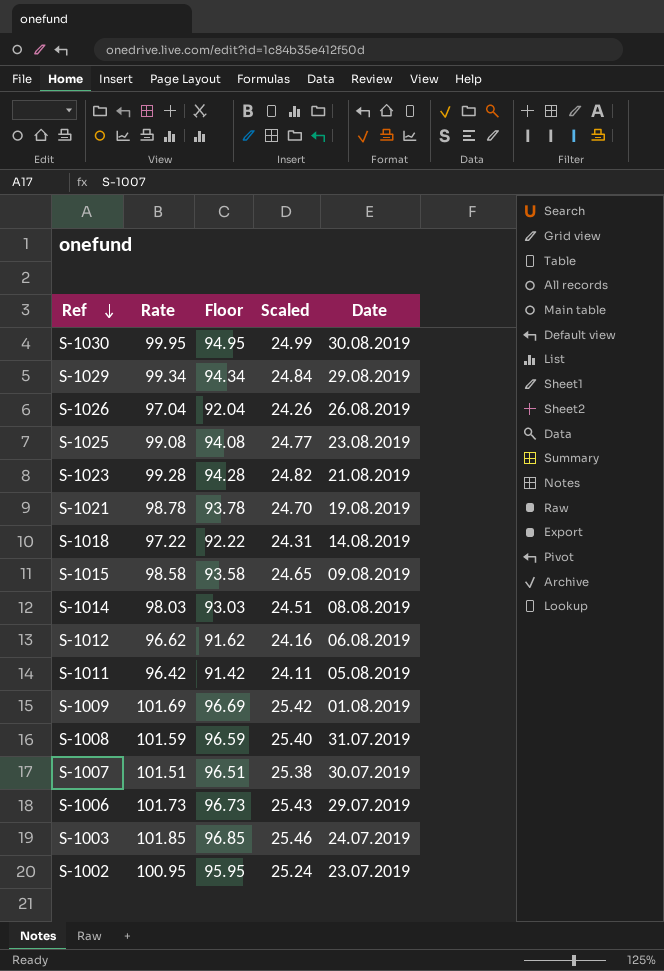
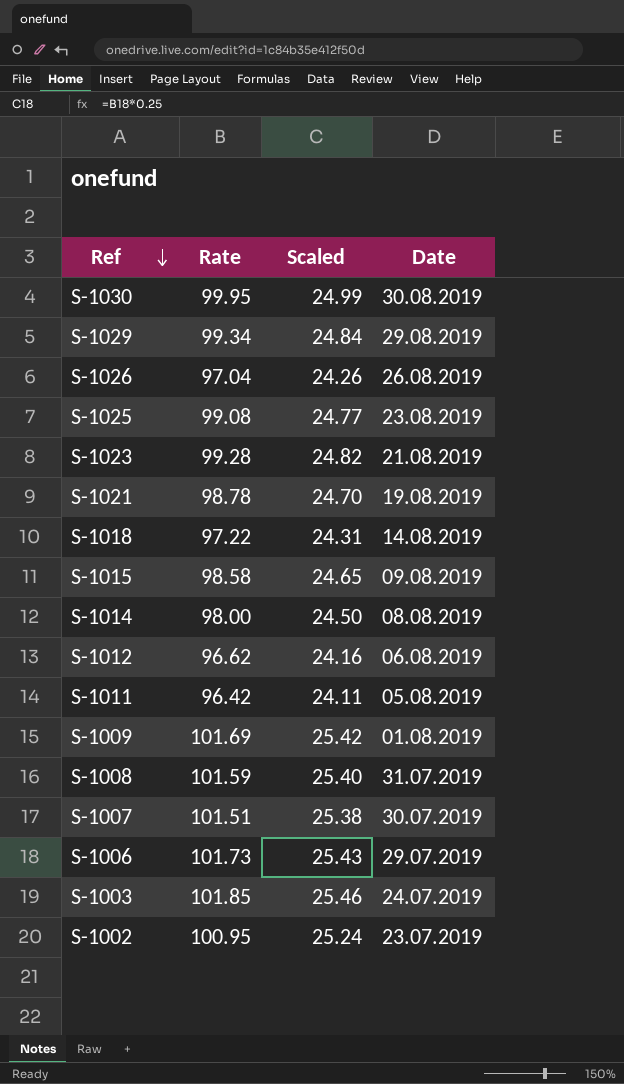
column Floor | formula: [Rate] - 5 -> none
S-1014 | Rate: 98.03 -> 98.00
S-1014 | Scaled: 24.51 -> 24.50

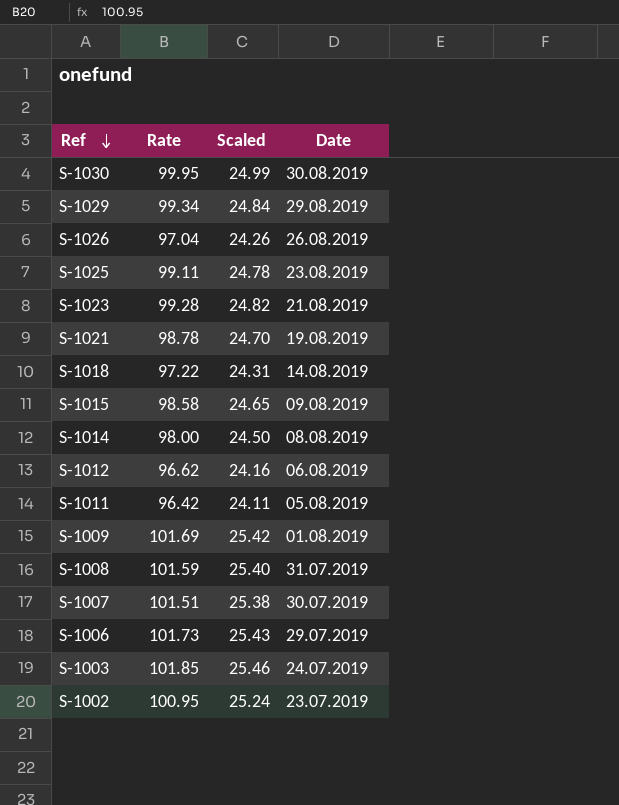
S-1025 | Rate: 99.08 -> 99.11
S-1025 | Scaled: 24.77 -> 24.78

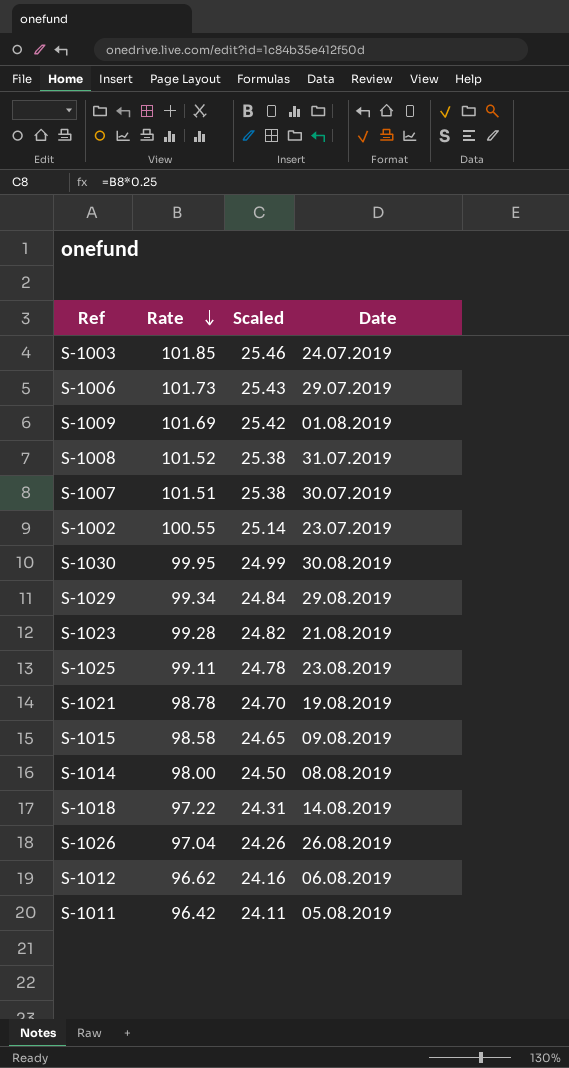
row order: Ref descending -> Rate descending
S-1008 | Rate: 101.59 -> 101.52
S-1008 | Scaled: 25.40 -> 25.38
S-1002 | Rate: 100.95 -> 100.55
S-1002 | Scaled: 25.24 -> 25.14

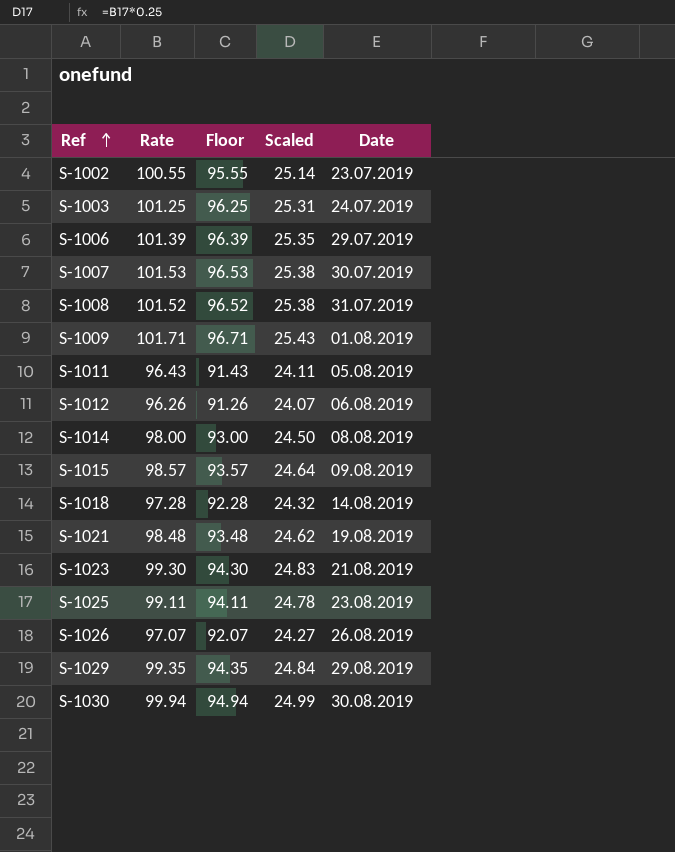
row order: Rate descending -> Ref ascending
column Floor | formula: none -> [Rate] - 5
S-1003 | Rate: 101.85 -> 101.25
S-1003 | Scaled: 25.46 -> 25.31
S-1006 | Rate: 101.73 -> 101.39
S-1006 | Scaled: 25.43 -> 25.35
S-1007 | Rate: 101.51 -> 101.53
S-1009 | Rate: 101.69 -> 101.71
S-1009 | Scaled: 25.42 -> 25.43
S-1011 | Rate: 96.42 -> 96.43
S-1012 | Rate: 96.62 -> 96.26
S-1012 | Scaled: 24.16 -> 24.07
S-1015 | Rate: 98.58 -> 98.57
S-1015 | Scaled: 24.65 -> 24.64
S-1018 | Rate: 97.22 -> 97.28
S-1018 | Scaled: 24.31 -> 24.32
S-1021 | Rate: 98.78 -> 98.48
S-1021 | Scaled: 24.70 -> 24.62
S-1023 | Rate: 99.28 -> 99.30
S-1023 | Scaled: 24.82 -> 24.83
S-1026 | Rate: 97.04 -> 97.07
S-1026 | Scaled: 24.26 -> 24.27
S-1029 | Rate: 99.34 -> 99.35
S-1030 | Rate: 99.95 -> 99.94

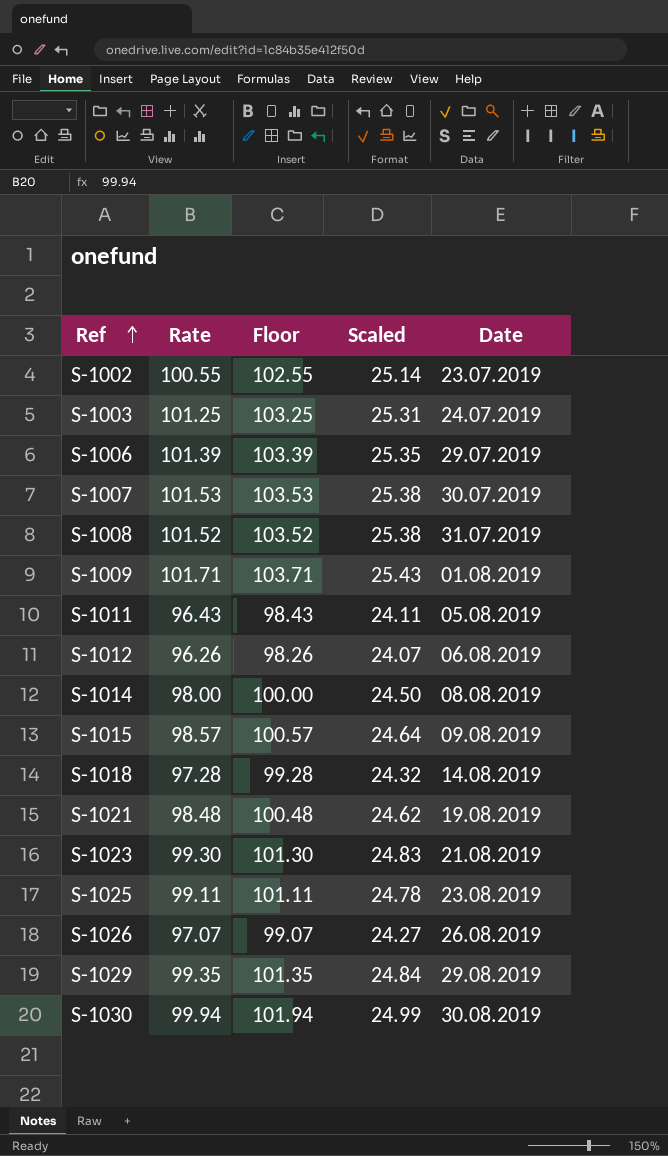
column Floor | formula: [Rate] - 5 -> [Rate] + 2

